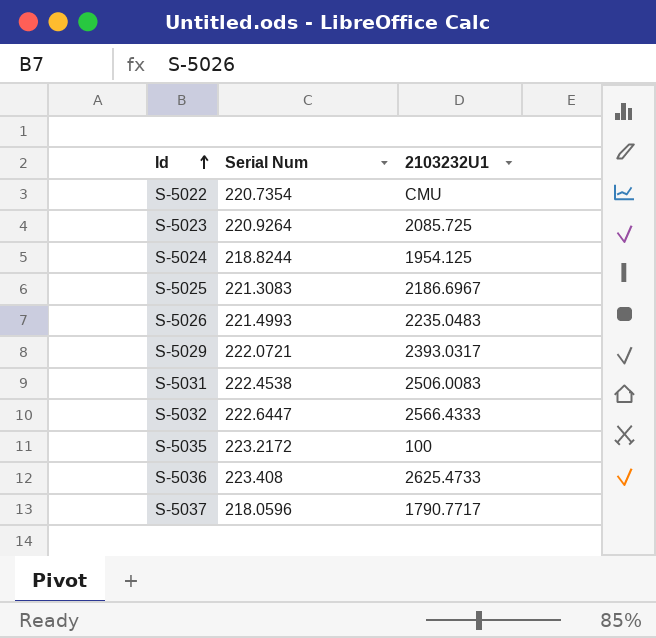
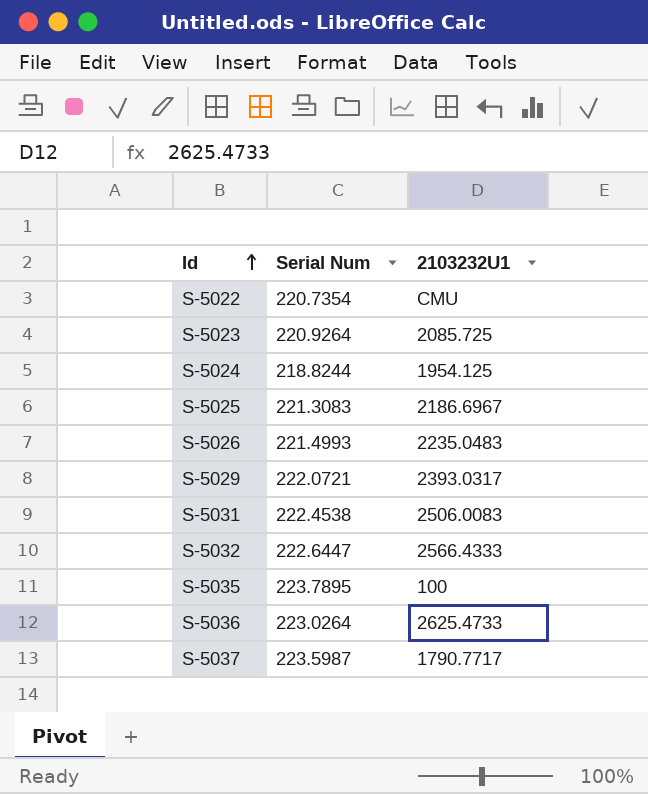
S-5035 | Serial Num: 223.2172 -> 223.7895
S-5036 | Serial Num: 223.408 -> 223.0264
S-5037 | Serial Num: 218.0596 -> 223.5987

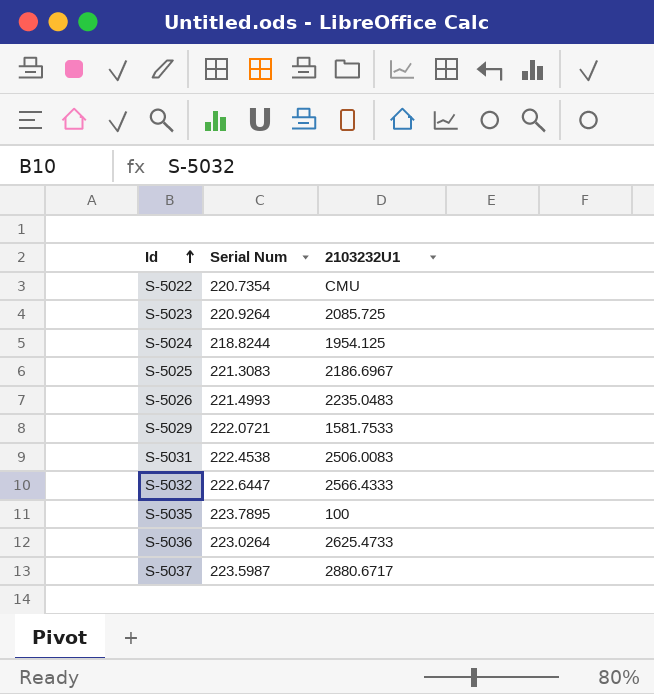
S-5029 | 2103232U1: 2393.0317 -> 1581.7533
S-5037 | 2103232U1: 1790.7717 -> 2880.6717

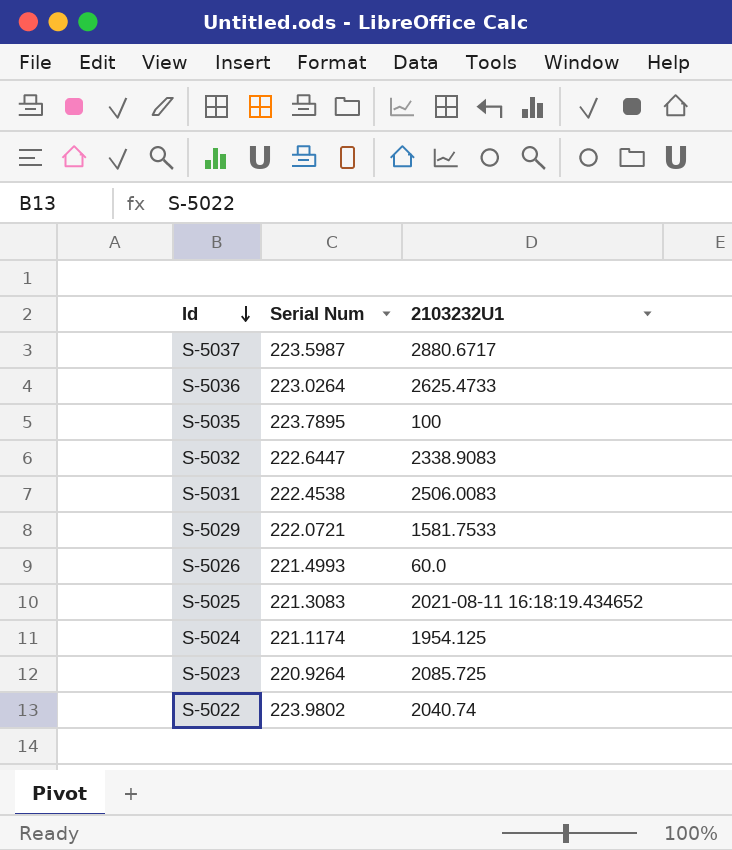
row order: Id ascending -> Id descending
S-5032 | 2103232U1: 2566.4333 -> 2338.9083
S-5026 | 2103232U1: 2235.0483 -> 60.0
S-5025 | 2103232U1: 2186.6967 -> 2021-08-11 16:18:19.434652
S-5024 | Serial Num: 218.8244 -> 221.1174
S-5022 | Serial Num: 220.7354 -> 223.9802
S-5022 | 2103232U1: CMU -> 2040.74

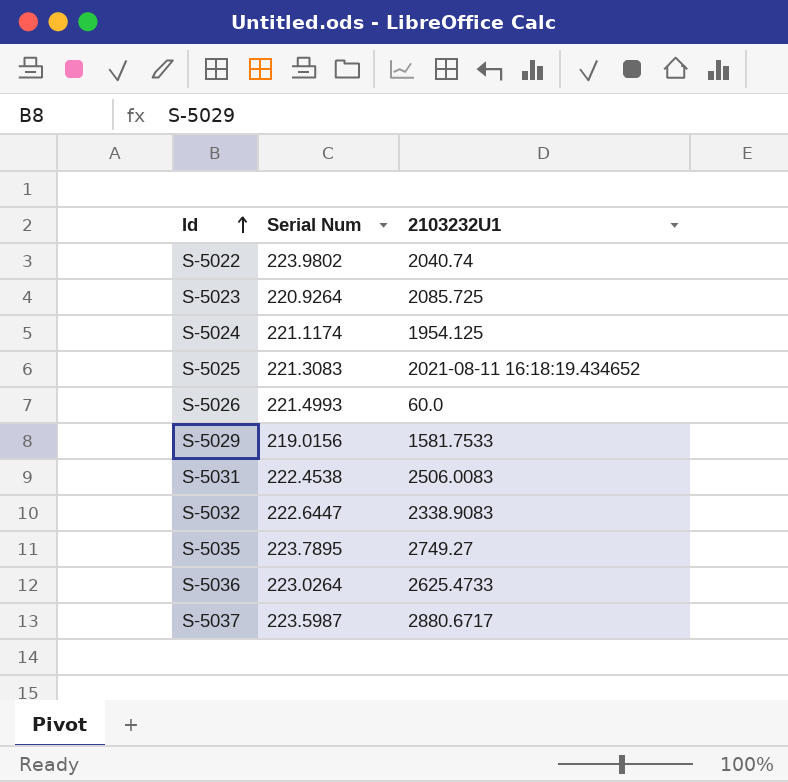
row order: Id descending -> Id ascending
S-5029 | Serial Num: 222.0721 -> 219.0156
S-5035 | 2103232U1: 100 -> 2749.27

